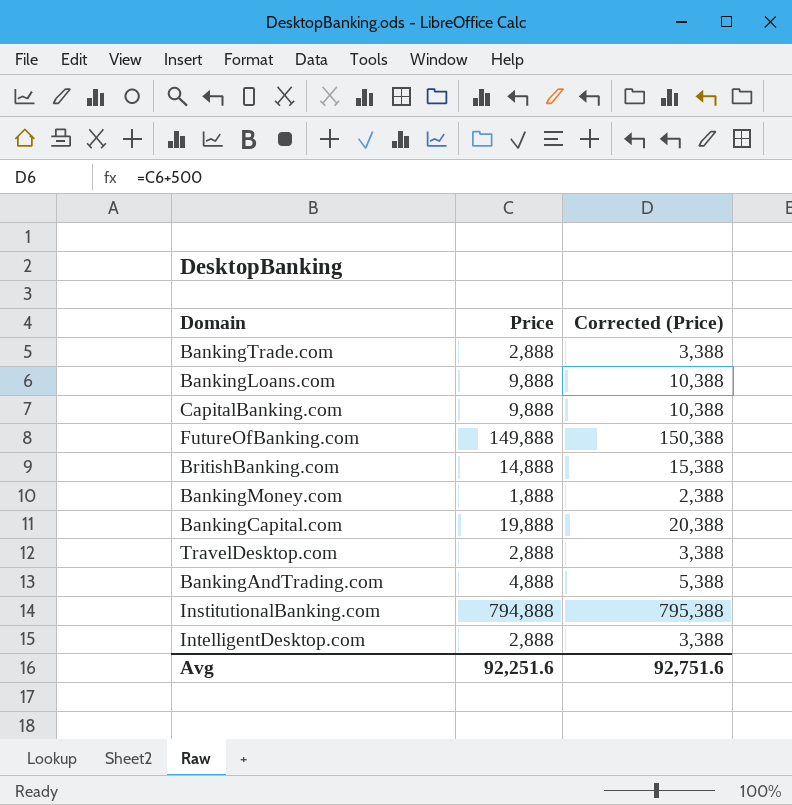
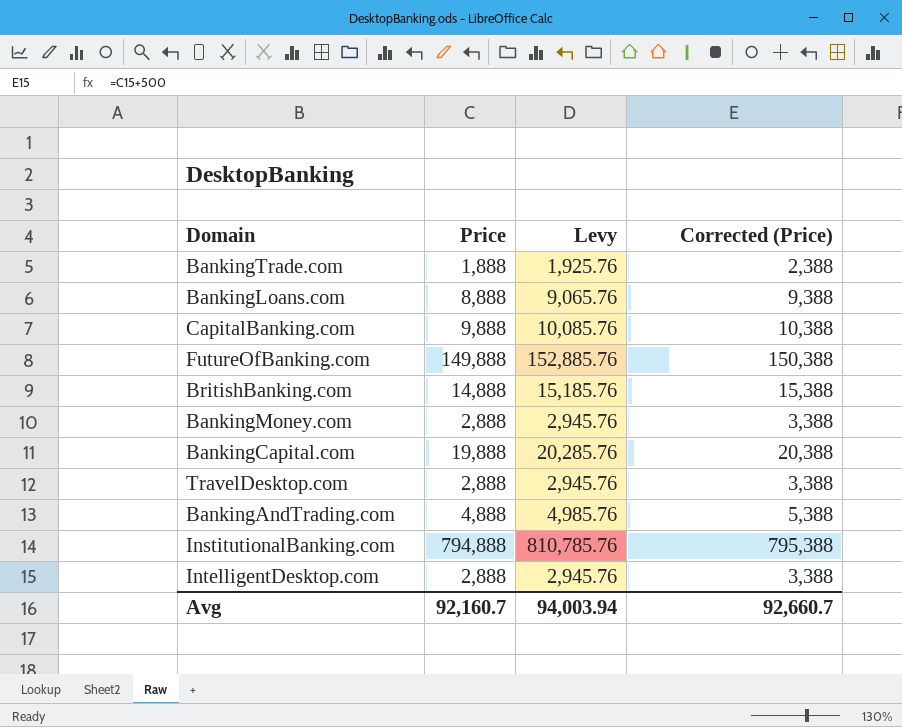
column Levy | formula: none -> [Price] * 1.02
BankingTrade.com | Price: 2,888 -> 1,888
BankingTrade.com | Corrected (Price): 3,388 -> 2,388
BankingLoans.com | Price: 9,888 -> 8,888
BankingLoans.com | Corrected (Price): 10,388 -> 9,388
BankingMoney.com | Price: 1,888 -> 2,888
BankingMoney.com | Corrected (Price): 2,388 -> 3,388
Avg | Price: 92,251.6 -> 92,160.7
Avg | Corrected (Price): 92,751.6 -> 92,660.7

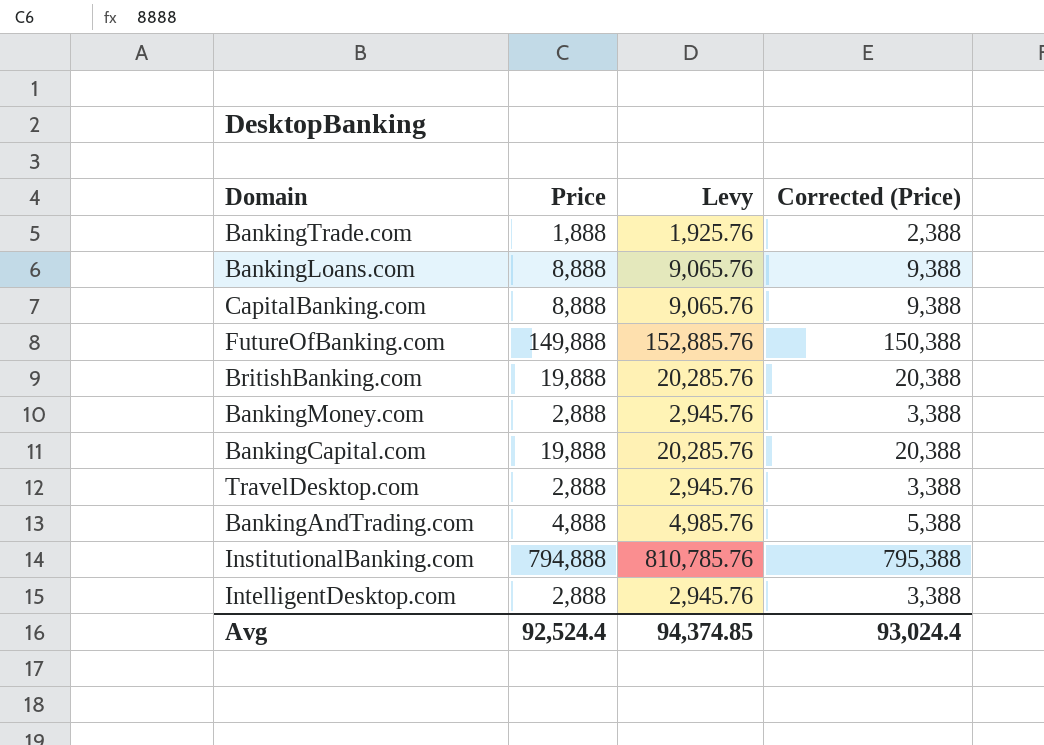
CapitalBanking.com | Price: 9,888 -> 8,888
CapitalBanking.com | Levy: 10,085.76 -> 9,065.76
CapitalBanking.com | Corrected (Price): 10,388 -> 9,388
BritishBanking.com | Price: 14,888 -> 19,888
BritishBanking.com | Levy: 15,185.76 -> 20,285.76
BritishBanking.com | Corrected (Price): 15,388 -> 20,388
Avg | Price: 92,160.7 -> 92,524.4
Avg | Levy: 94,003.94 -> 94,374.85
Avg | Corrected (Price): 92,660.7 -> 93,024.4

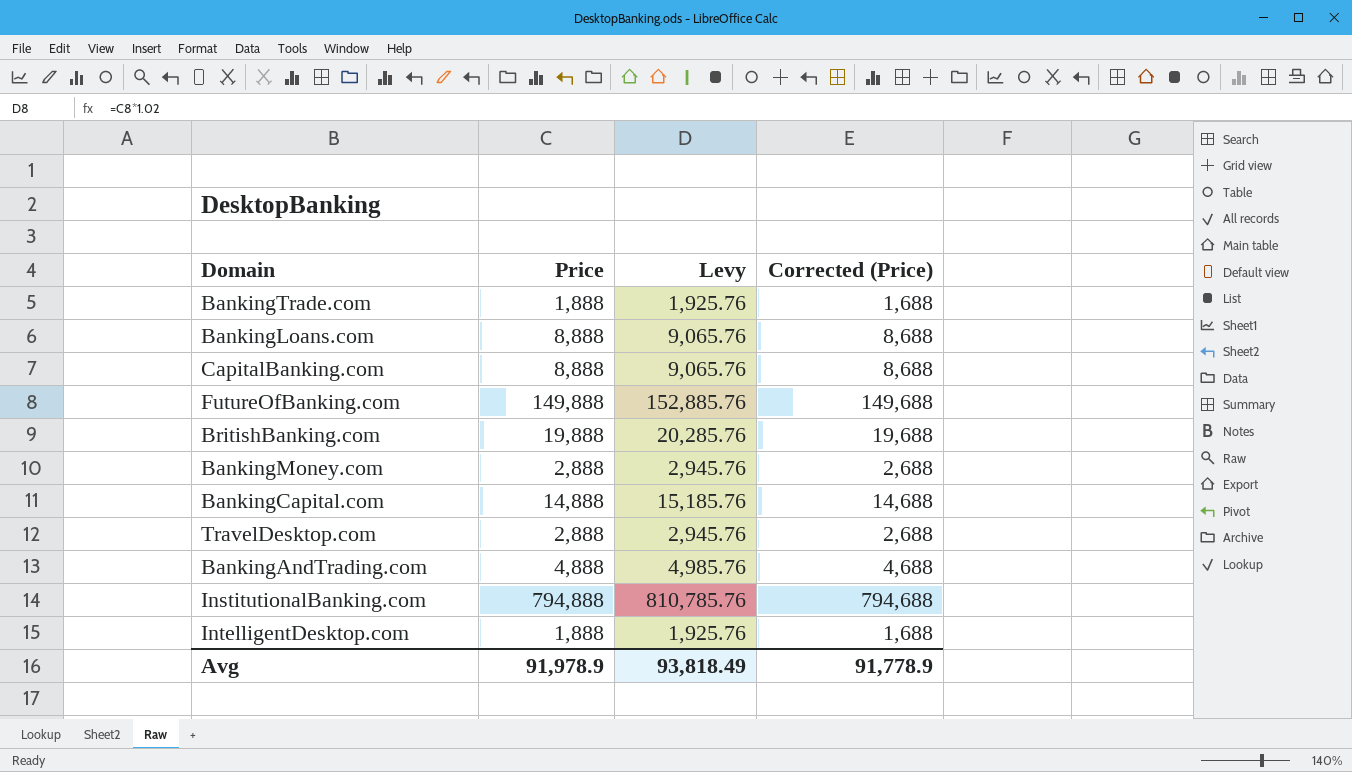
column Corrected (Price) | formula: [Price] + 500 -> [Price] - 200
BankingCapital.com | Price: 19,888 -> 14,888
BankingCapital.com | Levy: 20,285.76 -> 15,185.76
IntelligentDesktop.com | Price: 2,888 -> 1,888
IntelligentDesktop.com | Levy: 2,945.76 -> 1,925.76
Avg | Price: 92,524.4 -> 91,978.9
Avg | Levy: 94,374.85 -> 93,818.49
Avg | Corrected (Price): 93,024.4 -> 91,778.9

